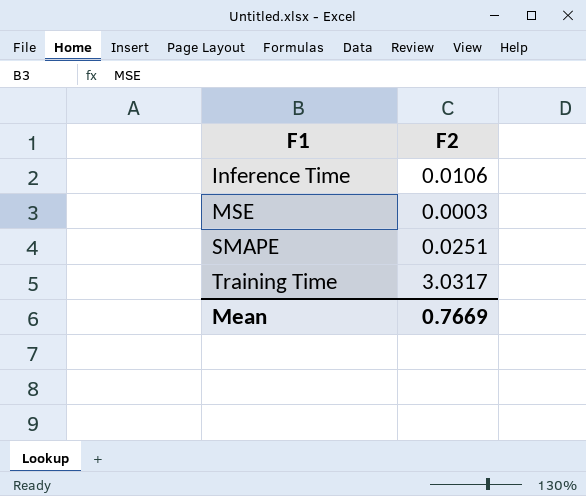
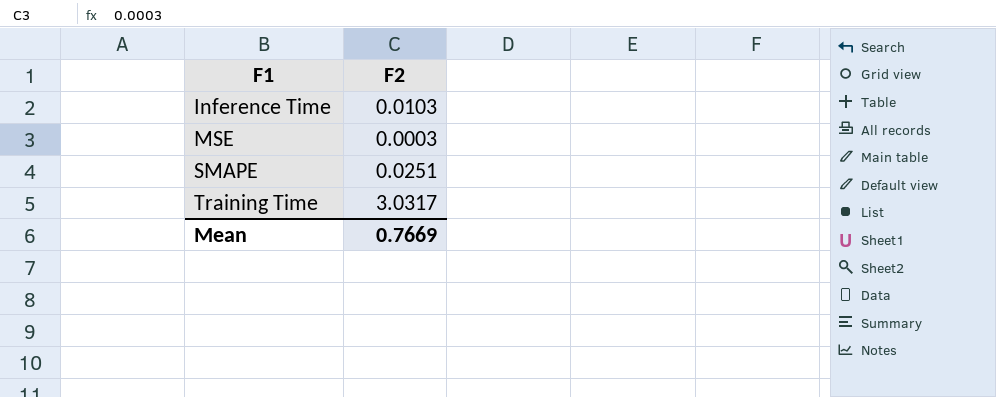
Inference Time | F2: 0.0106 -> 0.0103

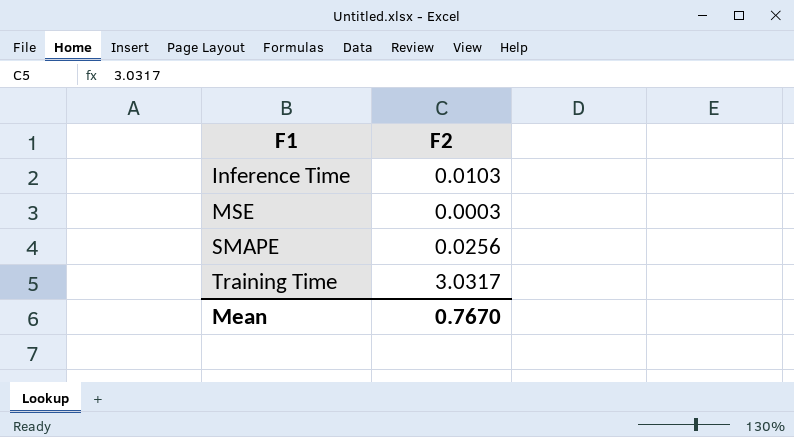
SMAPE | F2: 0.0251 -> 0.0256
Mean | F2: 0.7669 -> 0.7670

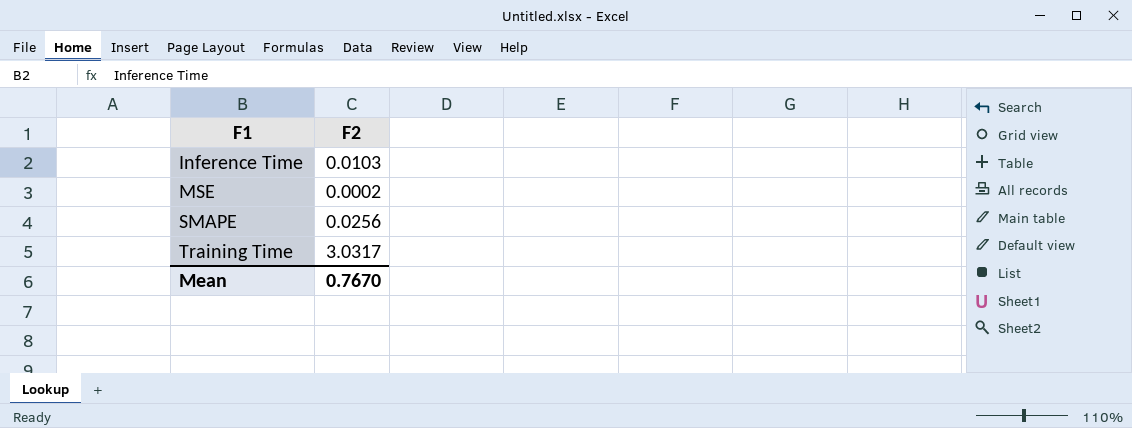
MSE | F2: 0.0003 -> 0.0002

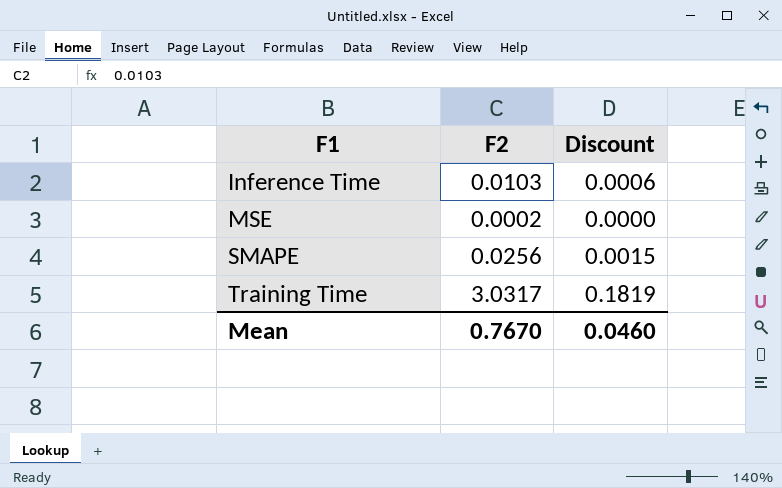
column Discount | formula: none -> [F2] * 0.06

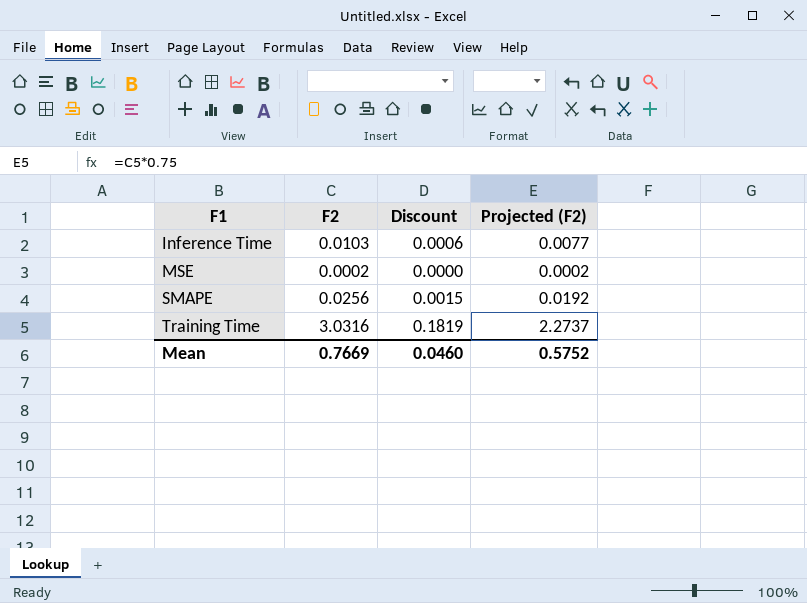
column Projected (F2) | formula: none -> [F2] * 0.75
Training Time | F2: 3.0317 -> 3.0316
Mean | F2: 0.7670 -> 0.7669

